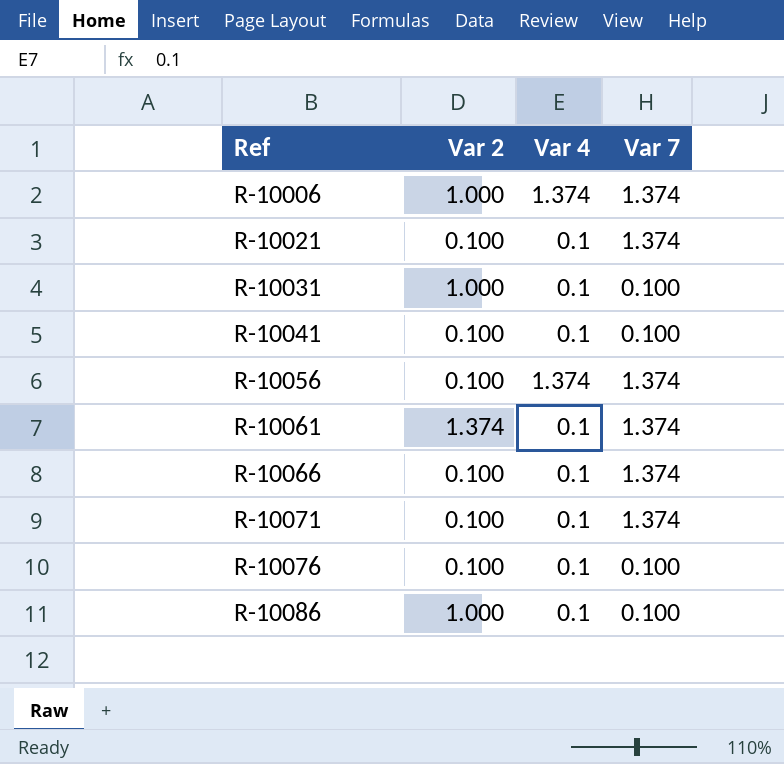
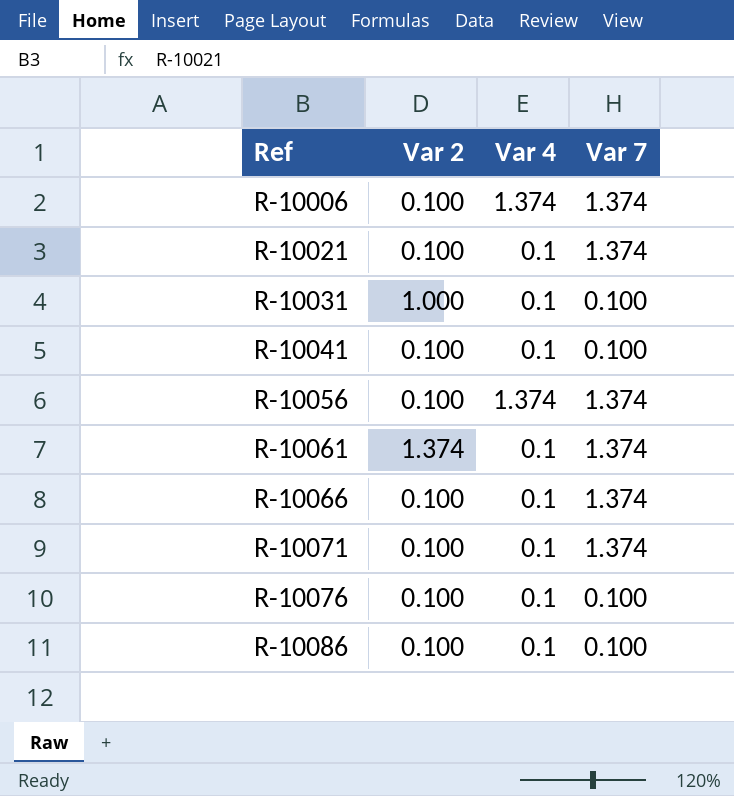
R-10006 | Var 2: 1.000 -> 0.100
R-10086 | Var 2: 1.000 -> 0.100

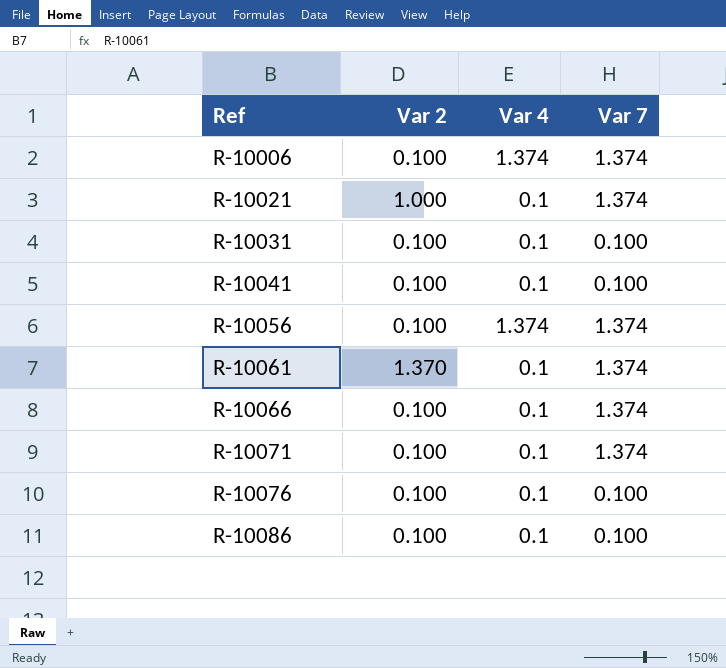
R-10021 | Var 2: 0.100 -> 1.000
R-10031 | Var 2: 1.000 -> 0.100
R-10061 | Var 2: 1.374 -> 1.370

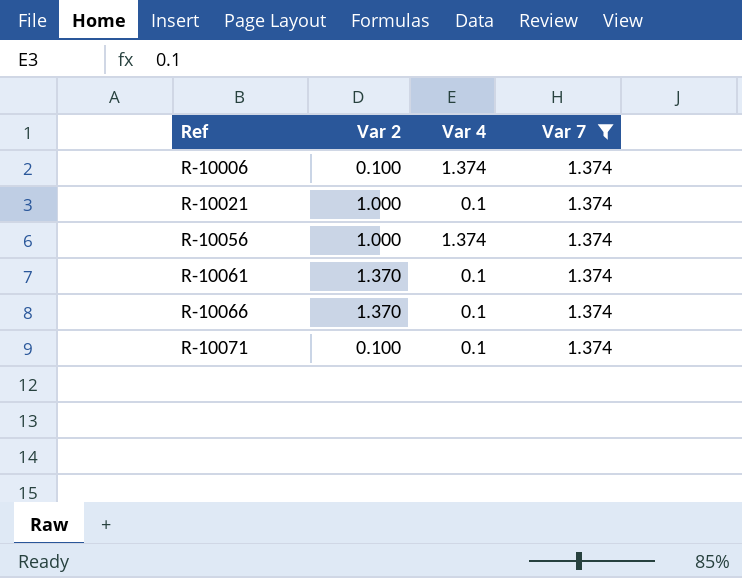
filter: none -> Var 7 = 1.374
R-10056 | Var 2: 0.100 -> 1.000
R-10066 | Var 2: 0.100 -> 1.370

